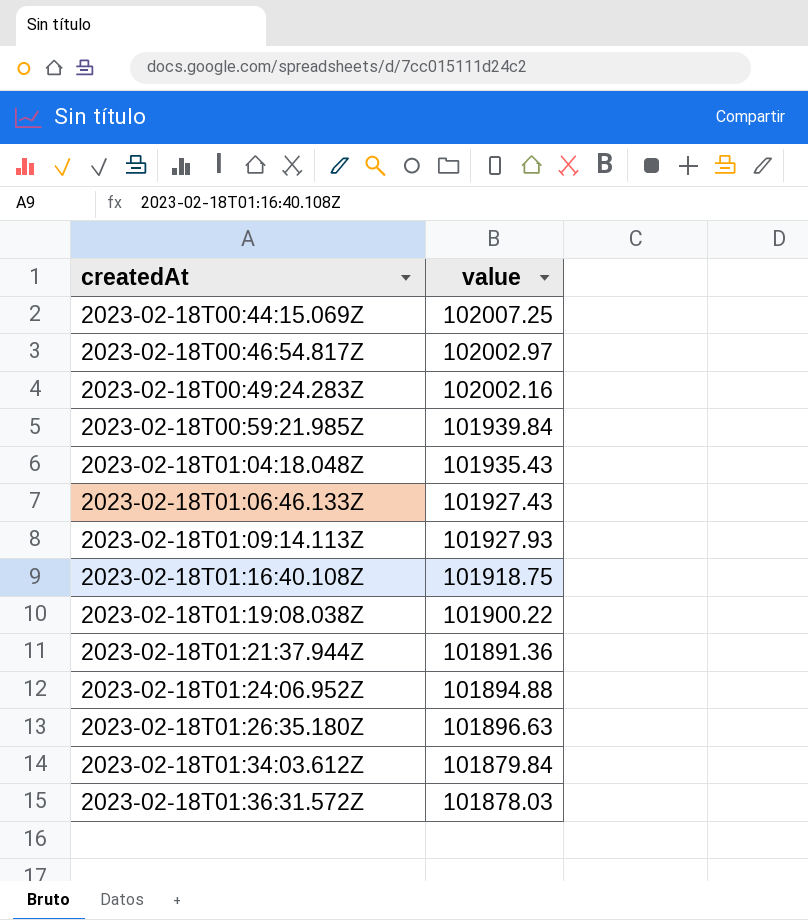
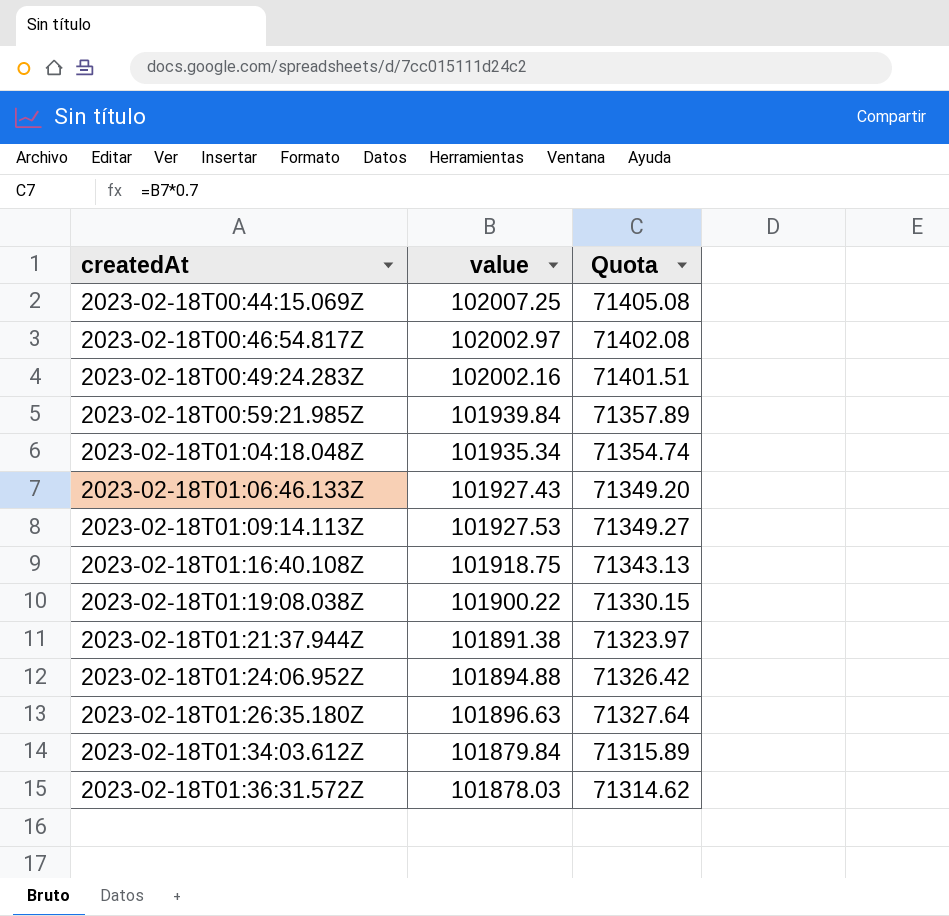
column Quota | formula: none -> [value] * 0.7
2023-02-18T01:04:18.048Z | value: 101935.43 -> 101935.34
2023-02-18T01:09:14.113Z | value: 101927.93 -> 101927.53
2023-02-18T01:21:37.944Z | value: 101891.36 -> 101891.38

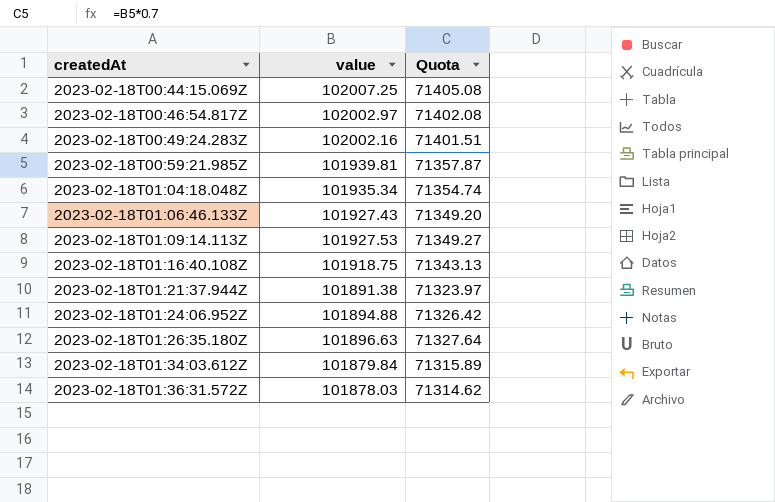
row 2023-02-18T01:19:08.038Z: 101900.22 | 71330.15 -> none
2023-02-18T00:59:21.985Z | value: 101939.84 -> 101939.81
2023-02-18T00:59:21.985Z | Quota: 71357.89 -> 71357.87

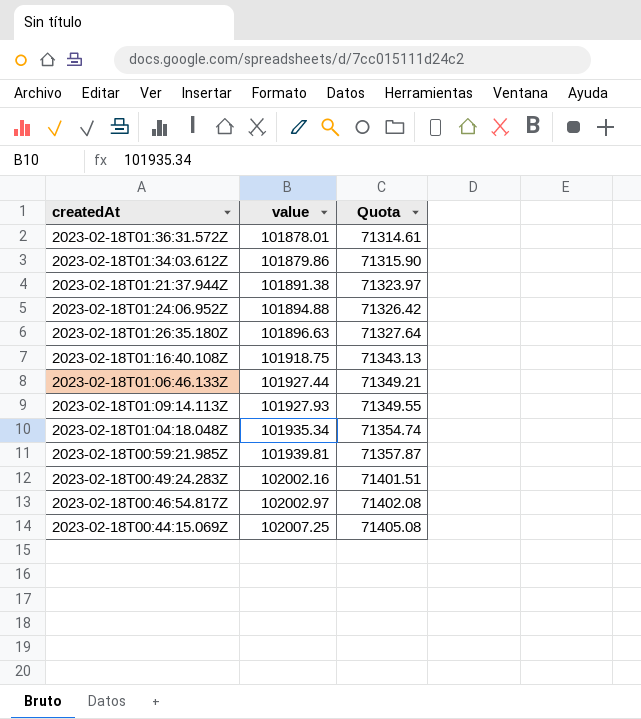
row order: createdAt ascending -> value ascending
2023-02-18T01:36:31.572Z | value: 101878.03 -> 101878.01
2023-02-18T01:36:31.572Z | Quota: 71314.62 -> 71314.61
2023-02-18T01:34:03.612Z | value: 101879.84 -> 101879.86
2023-02-18T01:34:03.612Z | Quota: 71315.89 -> 71315.90
2023-02-18T01:06:46.133Z | value: 101927.43 -> 101927.44
2023-02-18T01:06:46.133Z | Quota: 71349.20 -> 71349.21
2023-02-18T01:09:14.113Z | value: 101927.53 -> 101927.93
2023-02-18T01:09:14.113Z | Quota: 71349.27 -> 71349.55

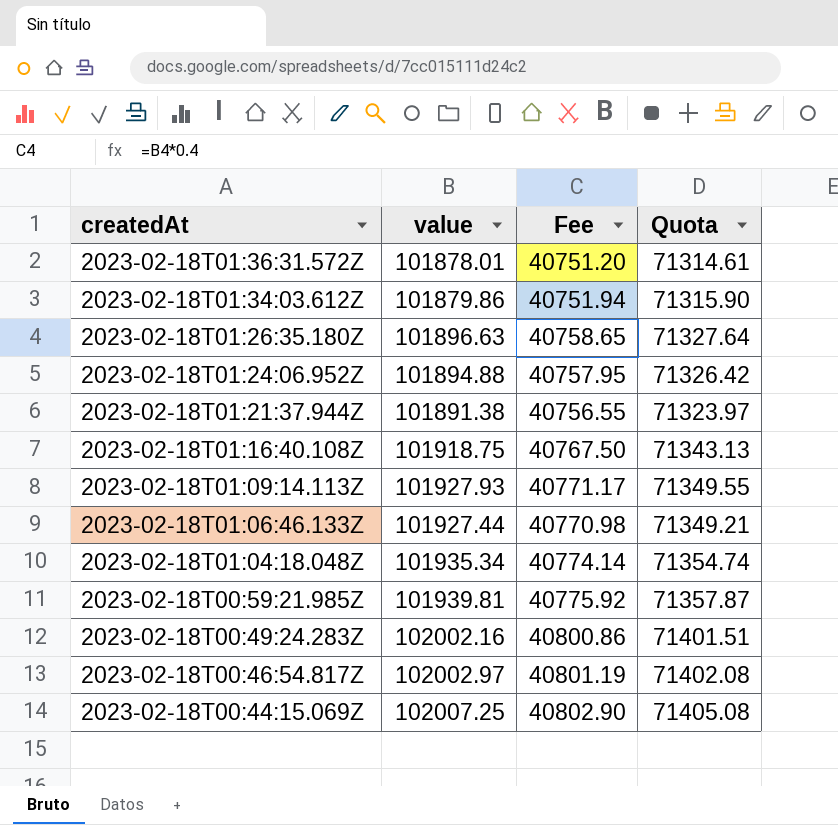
row order: value ascending -> createdAt descending
column Fee | formula: none -> [value] * 0.4

